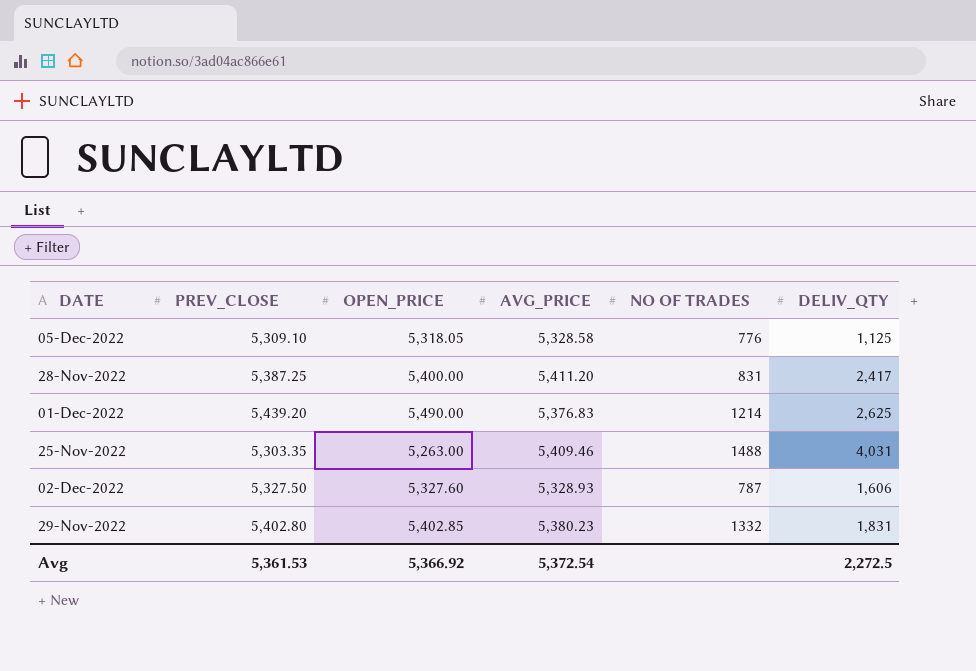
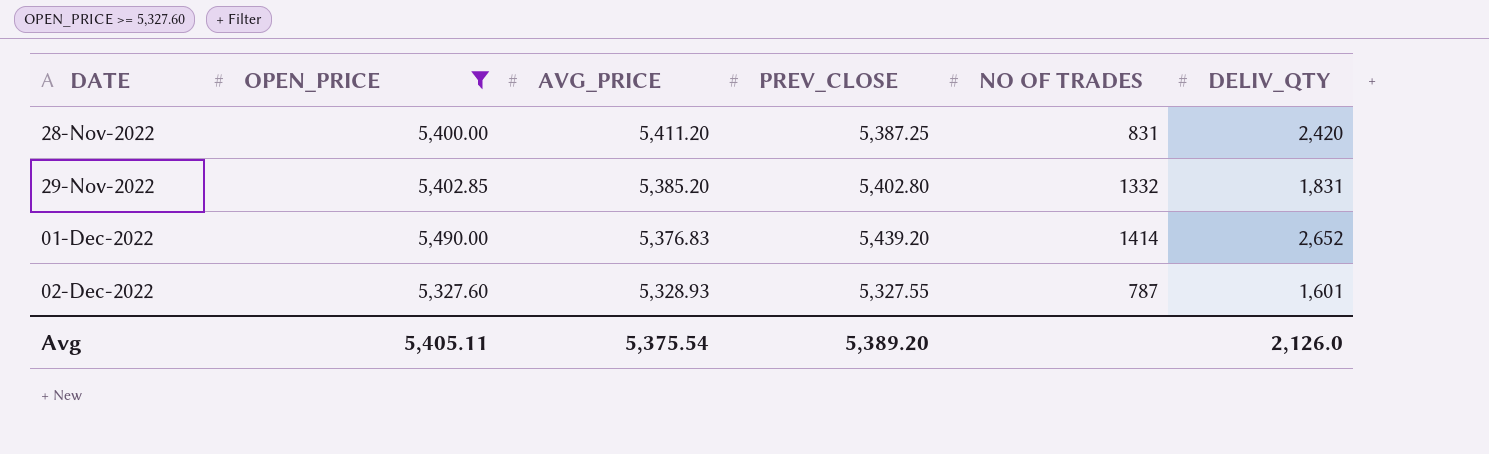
filter: none -> OPEN_PRICE >= 5,327.60
row order: none -> DATE ascending
column PREV_CLOSE | position: 2 -> 4
28-Nov-2022 | DELIV_QTY: 2,417 -> 2,420
29-Nov-2022 | AVG_PRICE: 5,380.23 -> 5,385.20
01-Dec-2022 | NO OF TRADES: 1214 -> 1414
01-Dec-2022 | DELIV_QTY: 2,625 -> 2,652
02-Dec-2022 | PREV_CLOSE: 5,327.50 -> 5,327.55
02-Dec-2022 | DELIV_QTY: 1,606 -> 1,601
Avg | OPEN_PRICE: 5,366.92 -> 5,405.11
Avg | AVG_PRICE: 5,372.54 -> 5,375.54
Avg | PREV_CLOSE: 5,361.53 -> 5,389.20
Avg | DELIV_QTY: 2,272.5 -> 2,126.0

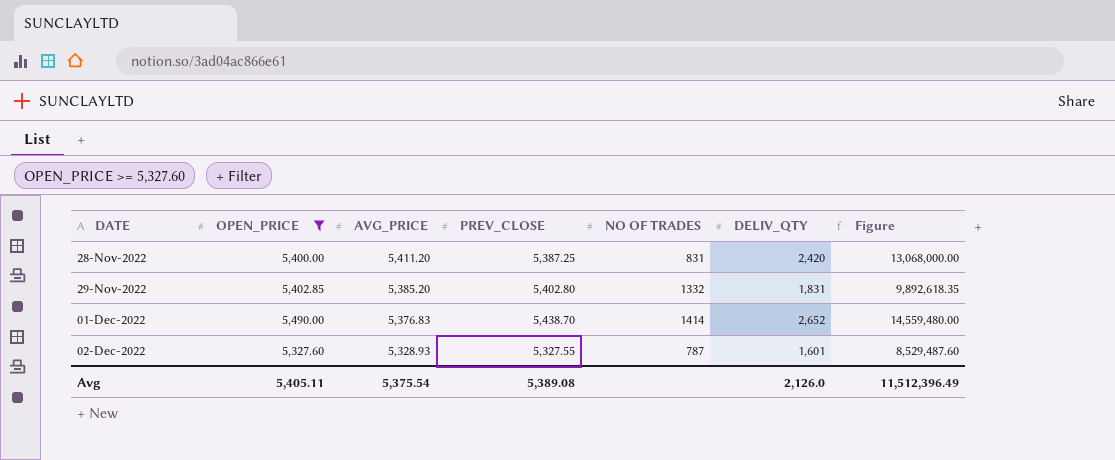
column Figure | formula: none -> [OPEN_PRICE] * [DELIV_QTY]
01-Dec-2022 | PREV_CLOSE: 5,439.20 -> 5,438.70
Avg | PREV_CLOSE: 5,389.20 -> 5,389.08

